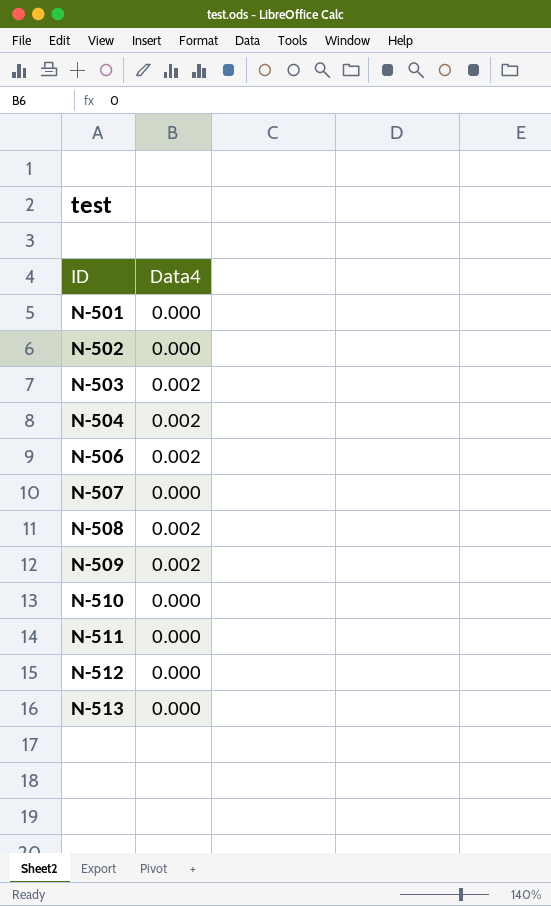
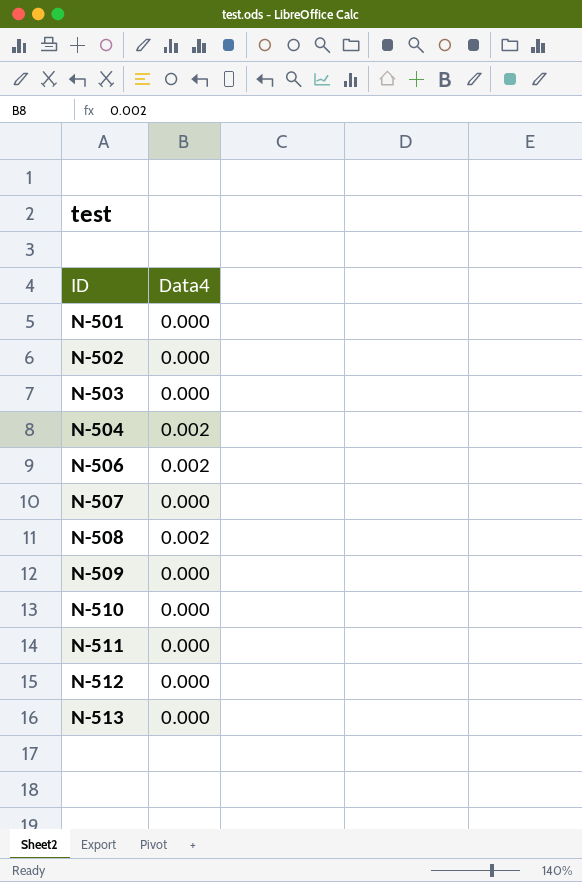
N-503 | Data4: 0.002 -> 0.000
N-509 | Data4: 0.002 -> 0.000

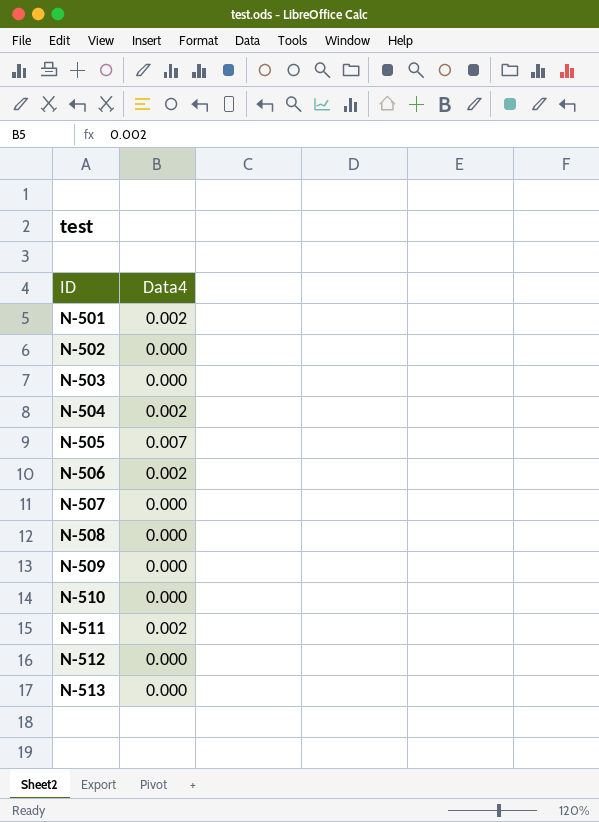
N-501 | Data4: 0.000 -> 0.002
row N-505: none -> 0.007
N-508 | Data4: 0.002 -> 0.000
N-511 | Data4: 0.000 -> 0.002

